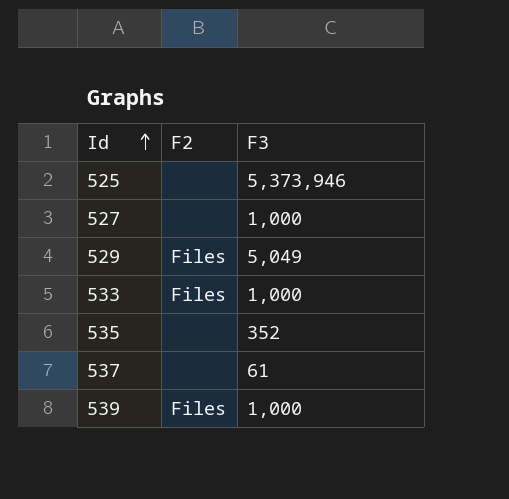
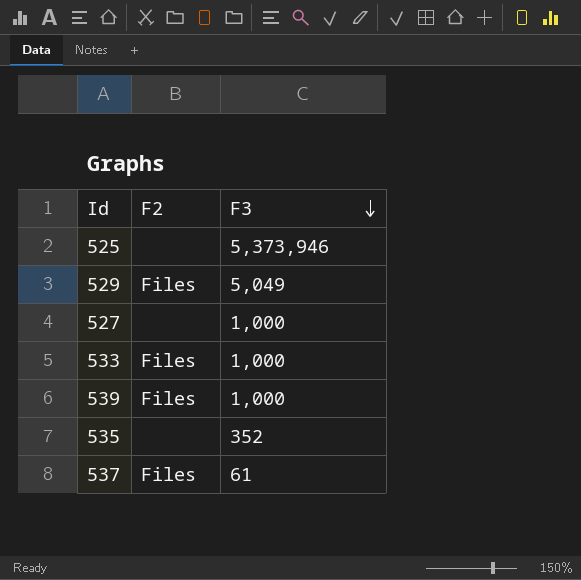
row order: Id ascending -> F3 descending
537 | F2: none -> Files

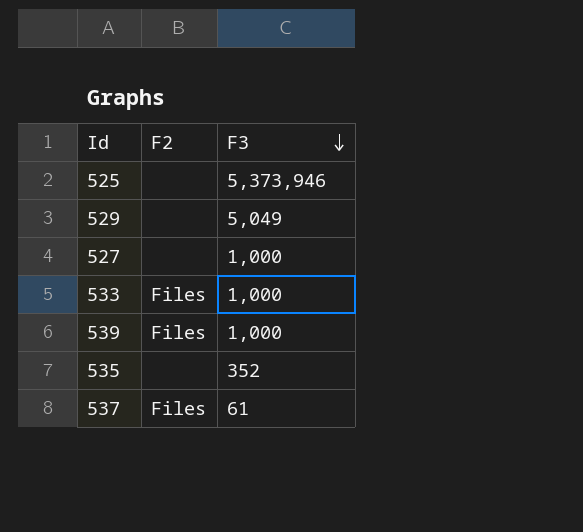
529 | F2: Files -> none

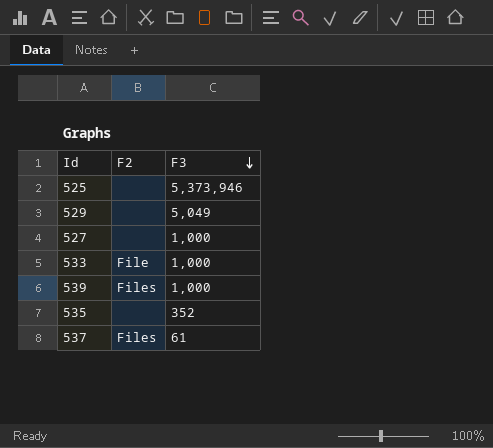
533 | F2: Files -> File

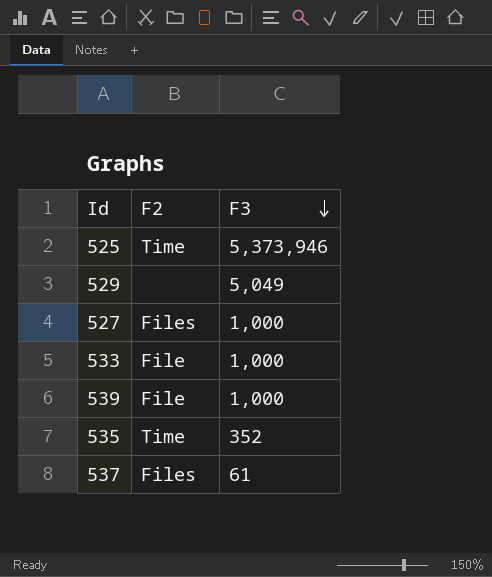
525 | F2: none -> Time
527 | F2: none -> Files
539 | F2: Files -> File
535 | F2: none -> Time

